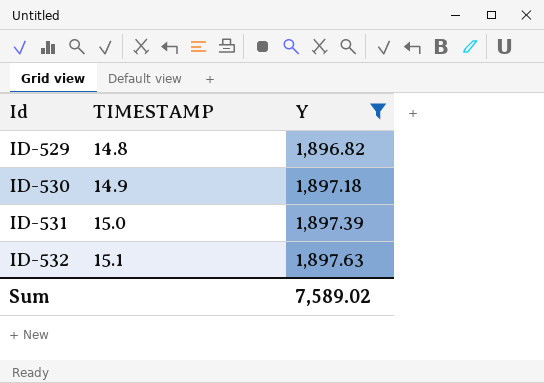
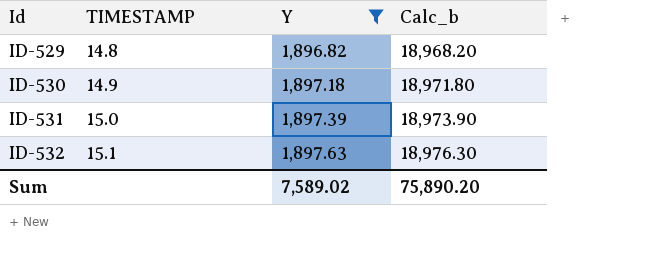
column Calc_b | formula: none -> [Y] * 10

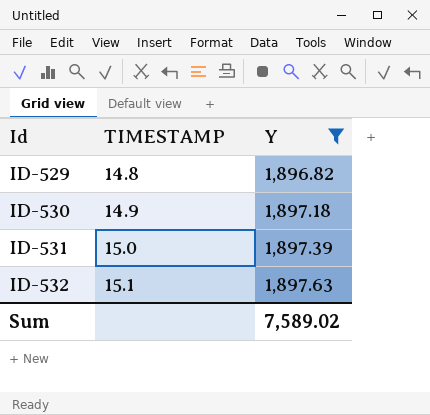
column Calc_b | formula: [Y] * 10 -> none

